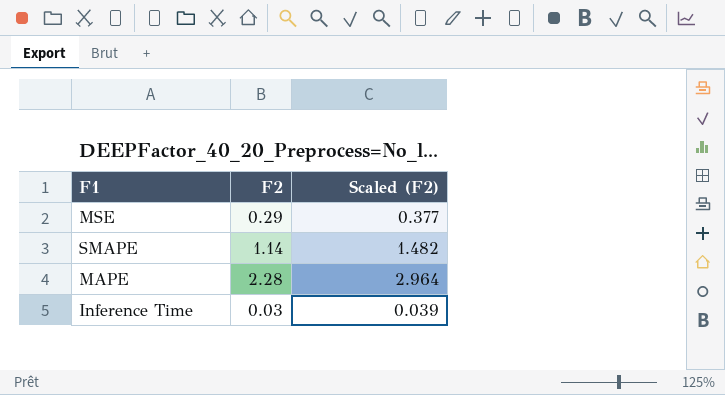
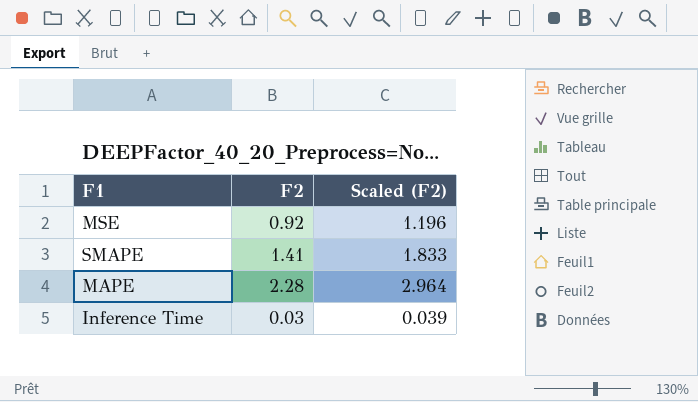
MSE | F2: 0.29 -> 0.92
MSE | Scaled (F2): 0.377 -> 1.196
SMAPE | F2: 1.14 -> 1.41
SMAPE | Scaled (F2): 1.482 -> 1.833

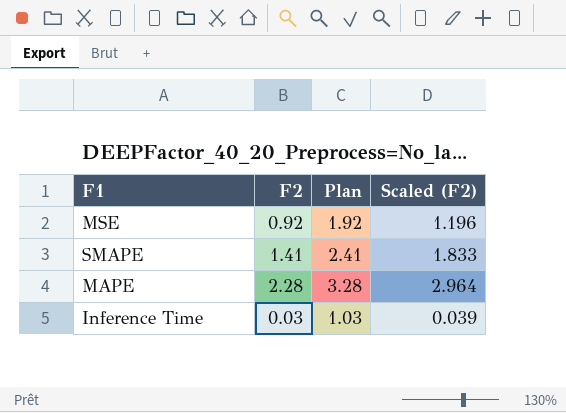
column Plan | formula: none -> [F2] + 1

